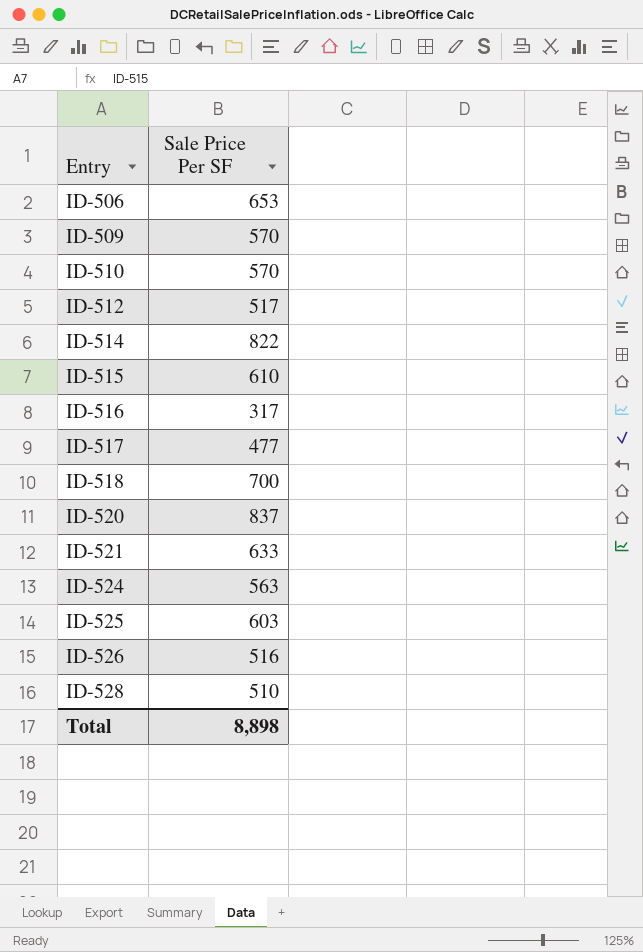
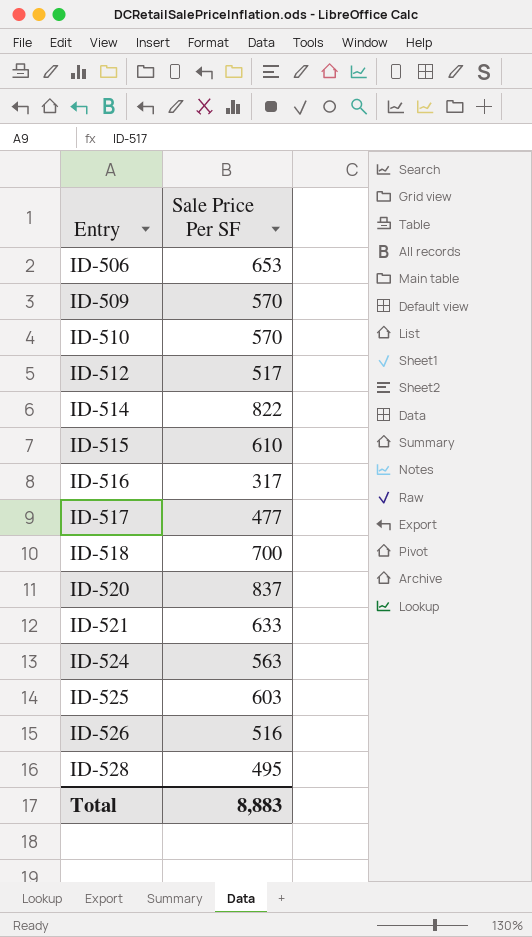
ID-528 | Sale Price Per SF: 510 -> 495
Total | Sale Price Per SF: 8,898 -> 8,883

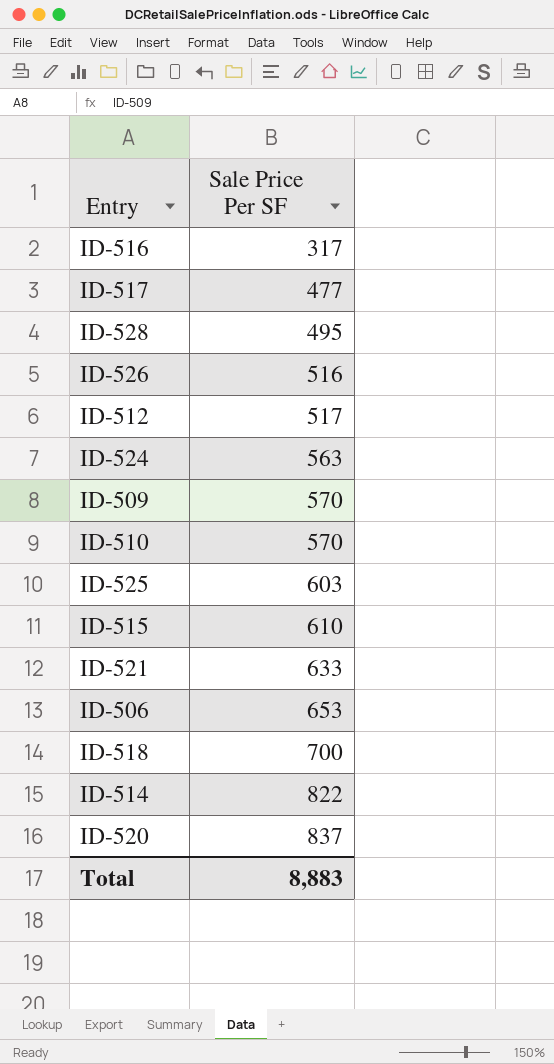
row order: Entry ascending -> Sale Price Per SF ascending

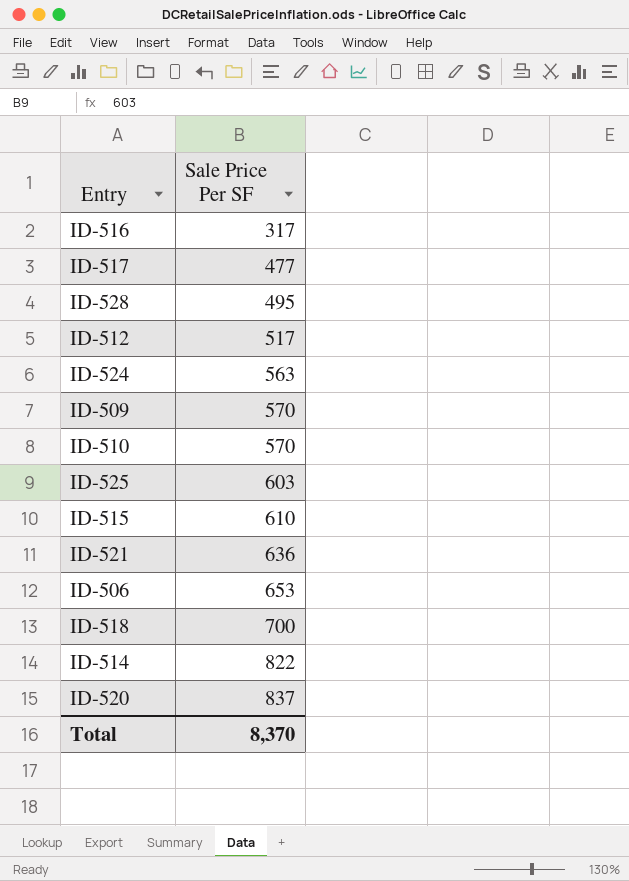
row ID-526: 516 -> none
ID-521 | Sale Price Per SF: 633 -> 636
Total | Sale Price Per SF: 8,883 -> 8,370

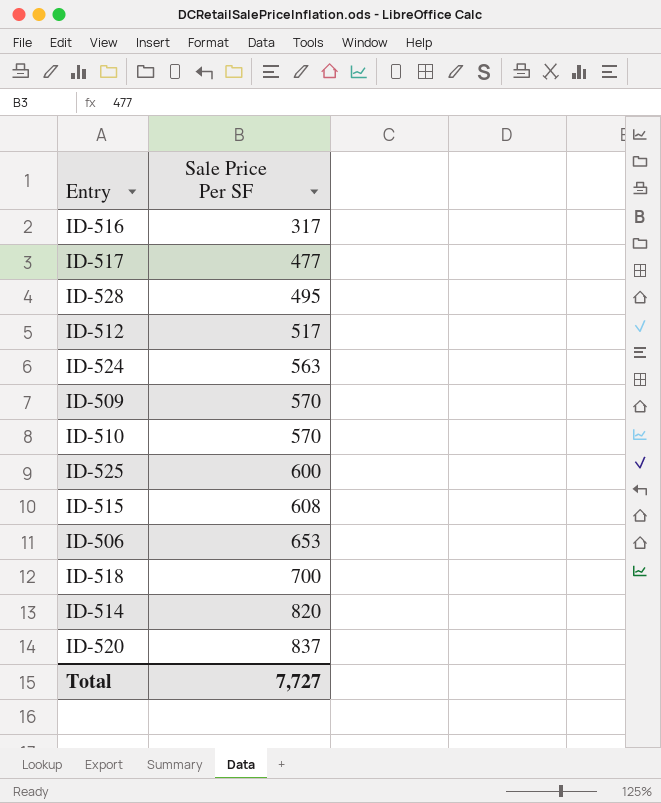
row ID-521: 636 -> none
ID-525 | Sale Price Per SF: 603 -> 600
ID-515 | Sale Price Per SF: 610 -> 608
ID-514 | Sale Price Per SF: 822 -> 820
Total | Sale Price Per SF: 8,370 -> 7,727

